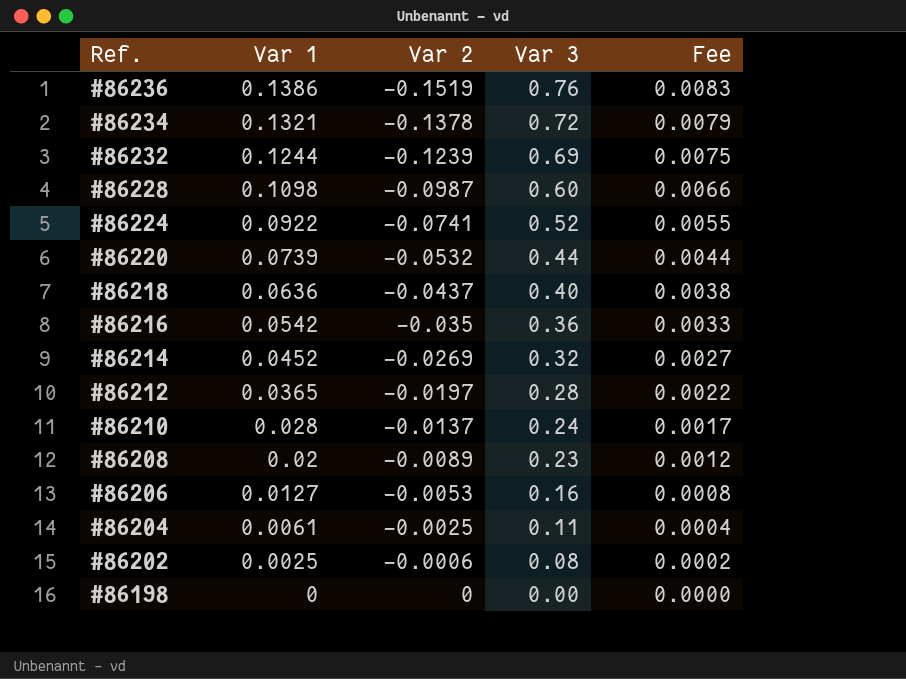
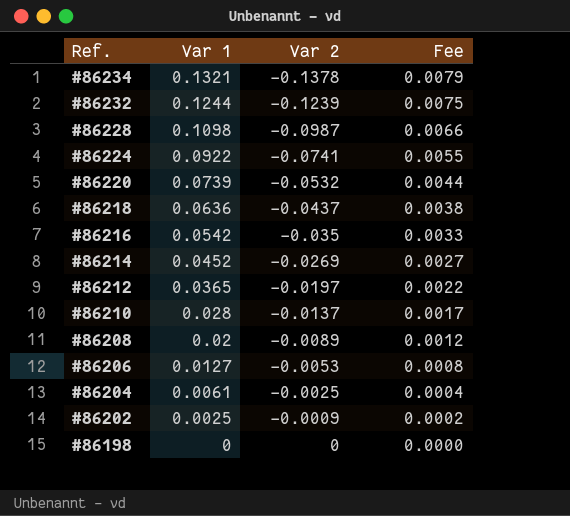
column Var 3 | position: 4 -> none
row #86236: 0.1386 | -0.1519 | 0.76 | 0.0083 -> none
#86202 | Var 2: -0.0006 -> -0.0009

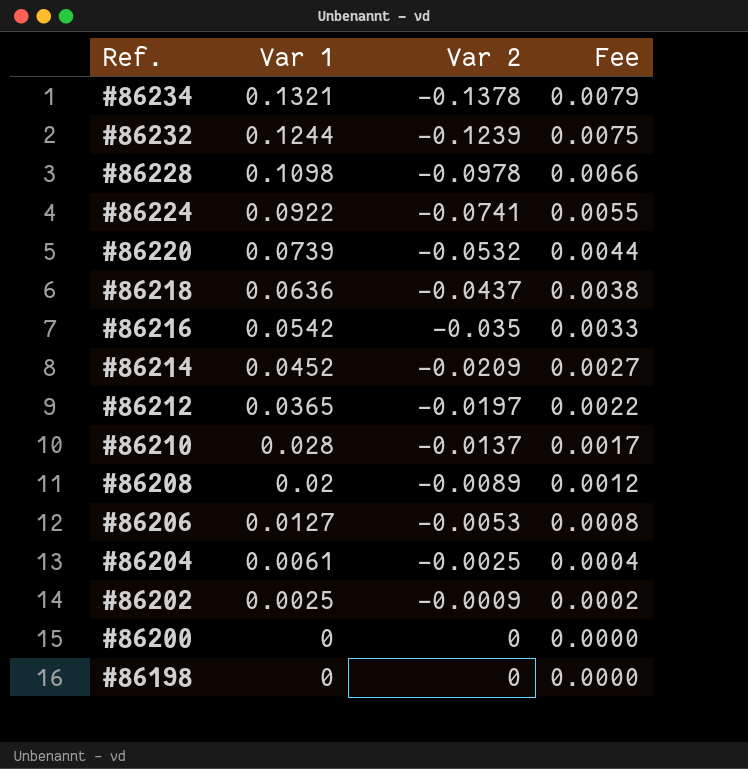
#86228 | Var 2: -0.0987 -> -0.0978
#86214 | Var 2: -0.0269 -> -0.0209
row #86200: none -> 0 | 0 | 0.0000

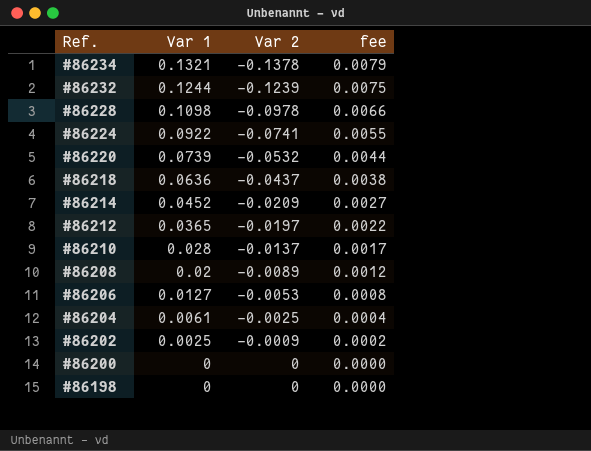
column name: Fee -> fee
row #86216: 0.0542 | -0.035 | 0.0033 -> none

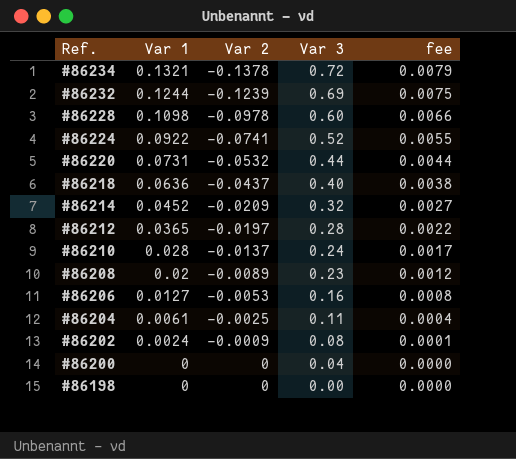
column Var 3 | position: none -> 4
#86220 | Var 1: 0.0739 -> 0.0731
#86202 | Var 1: 0.0025 -> 0.0024
#86202 | fee: 0.0002 -> 0.0001

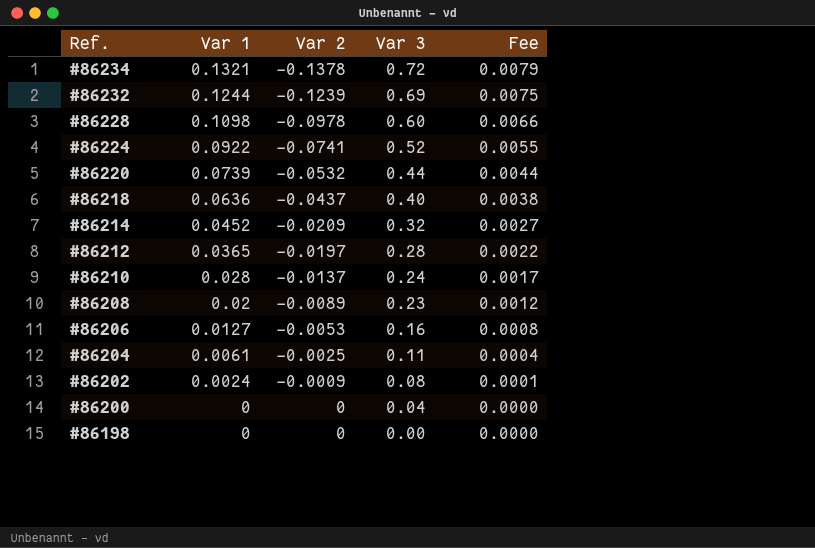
column name: fee -> Fee
#86220 | Var 1: 0.0731 -> 0.0739

